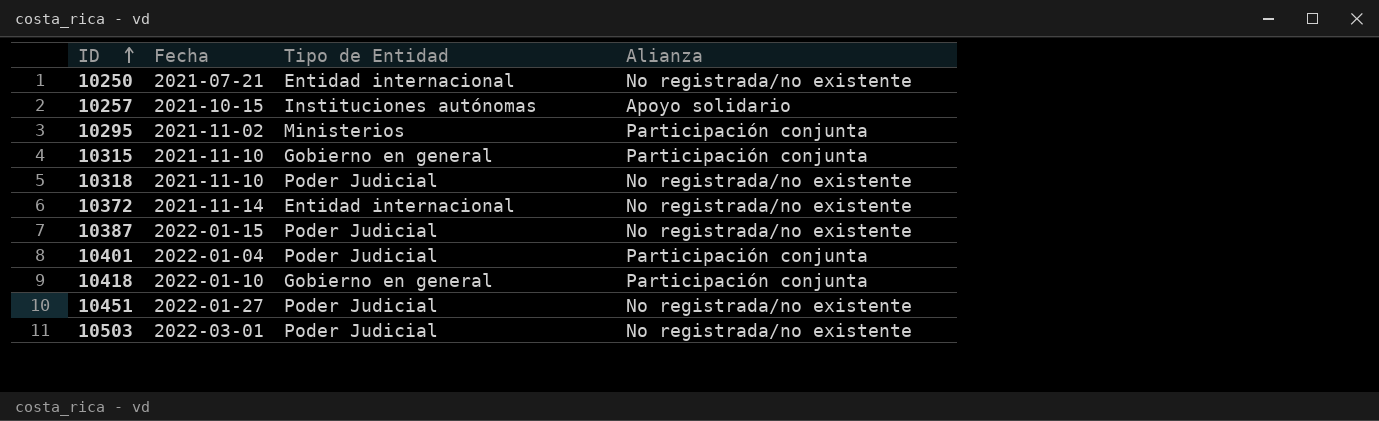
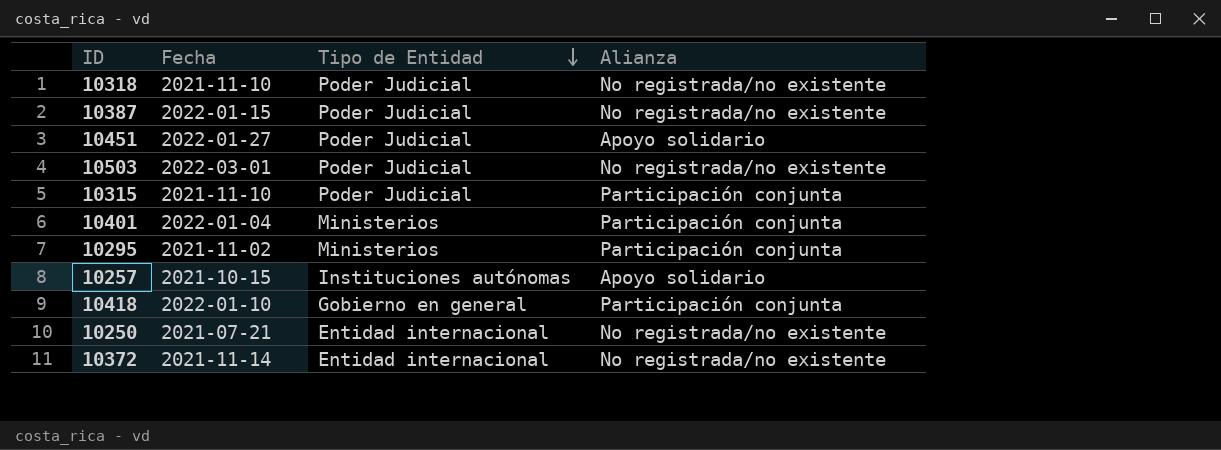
row order: ID ascending -> Tipo de Entidad descending
10451 | Alianza: No registrada/no existente -> Apoyo solidario
10315 | Tipo de Entidad: Gobierno en general -> Poder Judicial
10401 | Tipo de Entidad: Poder Judicial -> Ministerios

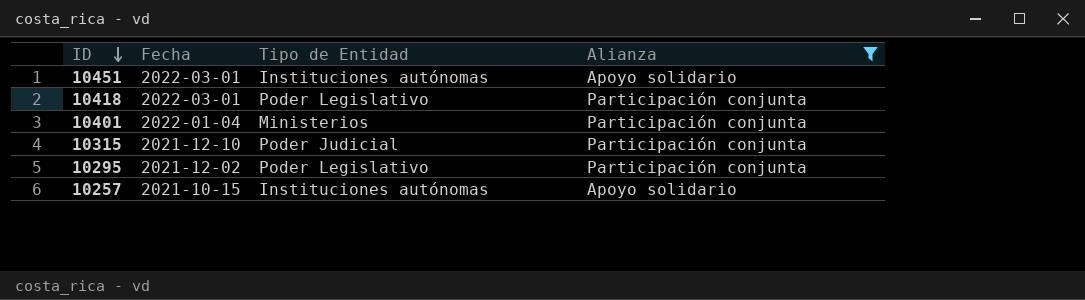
filter: none -> Alianza != No registrada/no existente
row order: Tipo de Entidad descending -> ID descending
10451 | Fecha: 2022-01-27 -> 2022-03-01
10451 | Tipo de Entidad: Poder Judicial -> Instituciones autónomas
10418 | Fecha: 2022-01-10 -> 2022-03-01
10418 | Tipo de Entidad: Gobierno en general -> Poder Legislativo
10315 | Fecha: 2021-11-10 -> 2021-12-10
10295 | Fecha: 2021-11-02 -> 2021-12-02
10295 | Tipo de Entidad: Ministerios -> Poder Legislativo

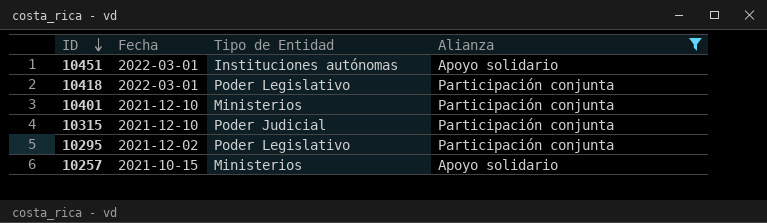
10401 | Fecha: 2022-01-04 -> 2021-12-10
10257 | Tipo de Entidad: Instituciones autónomas -> Ministerios

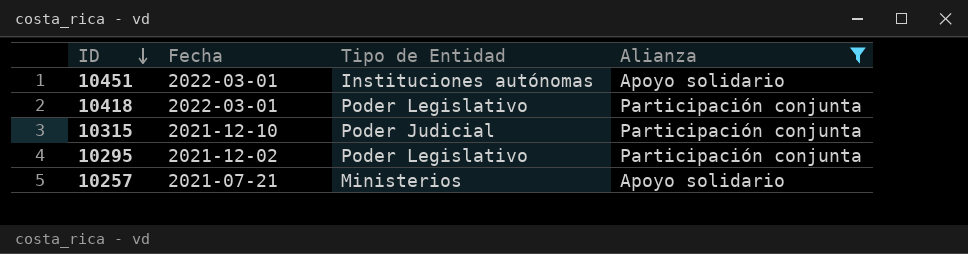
row 10401: 2021-12-10 | Ministerios | Participación conjunta -> none
10257 | Fecha: 2021-10-15 -> 2021-07-21

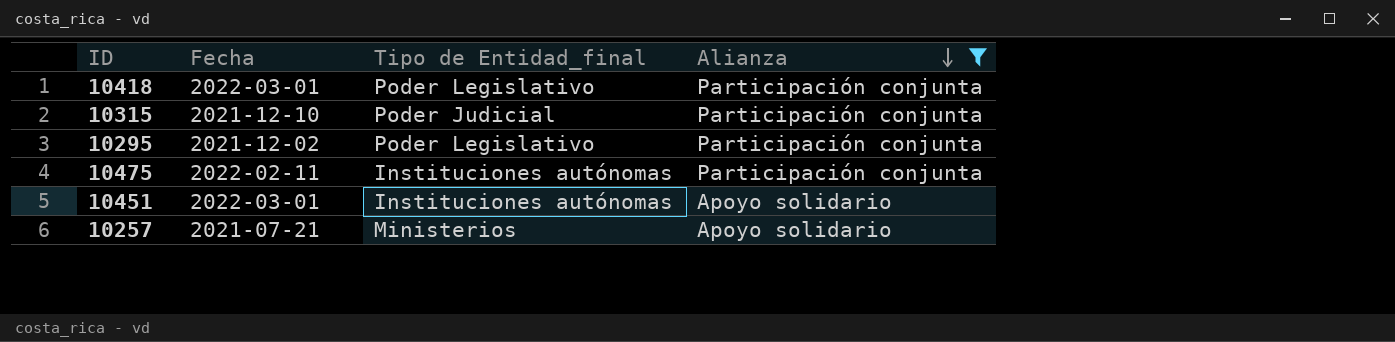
row order: ID descending -> Alianza descending
column name: Tipo de Entidad -> Tipo de Entidad_final
row 10475: none -> 2022-02-11 | Instituciones autónomas | Participación conjunta

